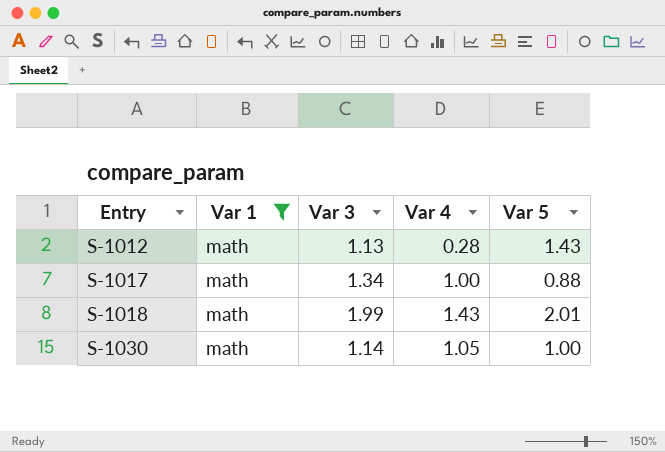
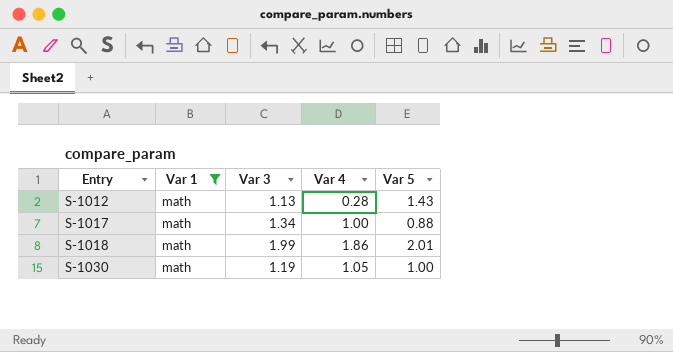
S-1018 | Var 4: 1.43 -> 1.86
S-1030 | Var 3: 1.14 -> 1.19

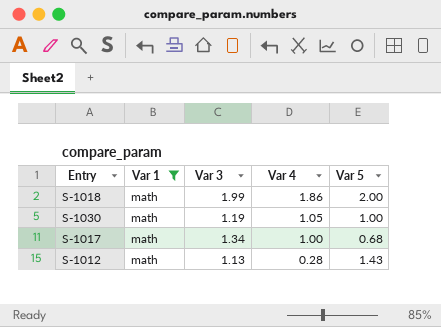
row order: Entry ascending -> Var 4 descending
S-1018 | Var 5: 2.01 -> 2.00
S-1017 | Var 5: 0.88 -> 0.68

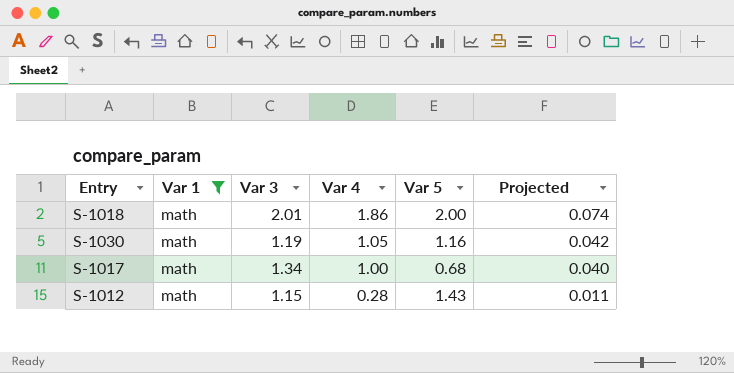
column Projected | formula: none -> [Var 4] * 0.04
S-1018 | Var 3: 1.99 -> 2.01
S-1030 | Var 5: 1.00 -> 1.16
S-1012 | Var 3: 1.13 -> 1.15

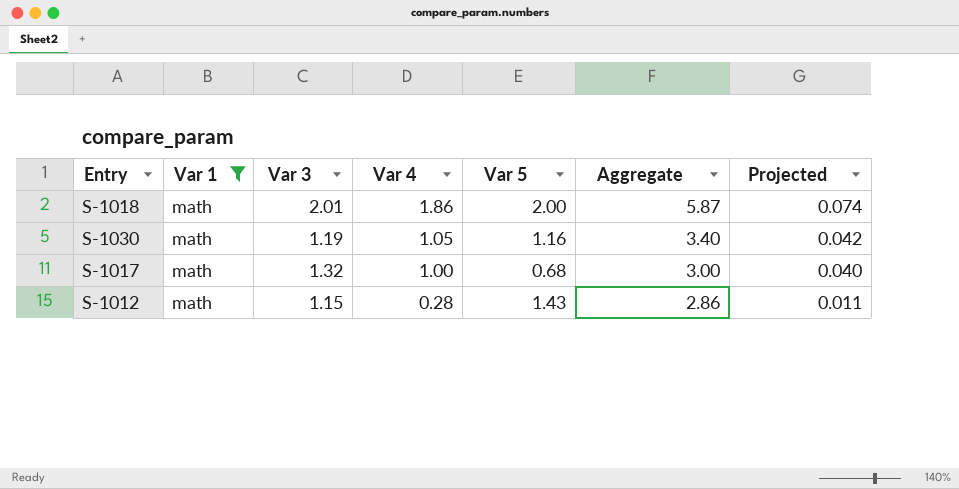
column Aggregate | formula: none -> [Var 3] + [Var 4] + [Var 5]
S-1017 | Var 3: 1.34 -> 1.32

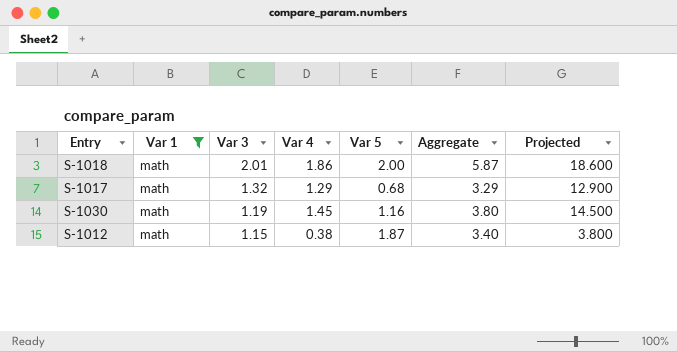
row order: Var 4 descending -> Var 3 descending
column Projected | formula: [Var 4] * 0.04 -> [Var 4] * 10
S-1017 | Var 4: 1.00 -> 1.29
S-1017 | Aggregate: 3.00 -> 3.29
S-1030 | Var 4: 1.05 -> 1.45
S-1030 | Aggregate: 3.40 -> 3.80
S-1012 | Var 4: 0.28 -> 0.38
S-1012 | Var 5: 1.43 -> 1.87
S-1012 | Aggregate: 2.86 -> 3.40

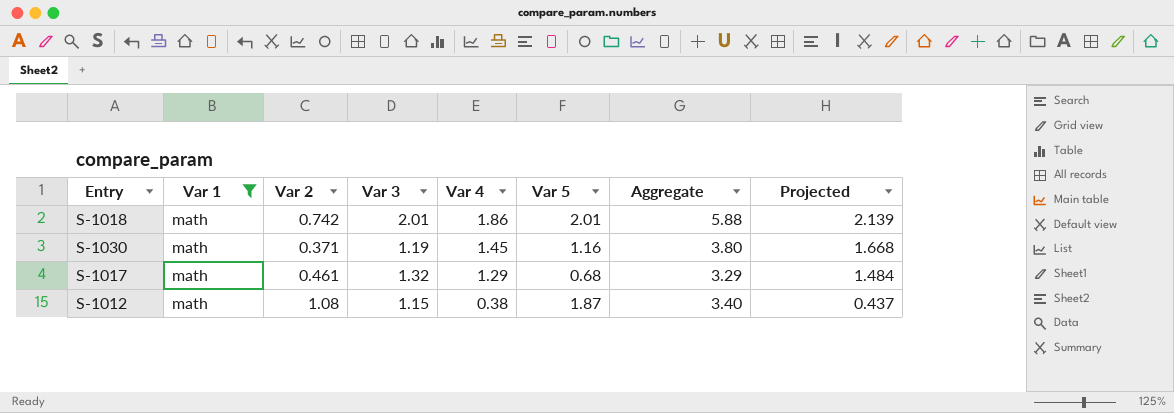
row order: Var 3 descending -> Var 4 descending
column Var 2 | position: none -> 3
column Projected | formula: [Var 4] * 10 -> [Var 4] * 1.15
S-1018 | Var 5: 2.00 -> 2.01
S-1018 | Aggregate: 5.87 -> 5.88

